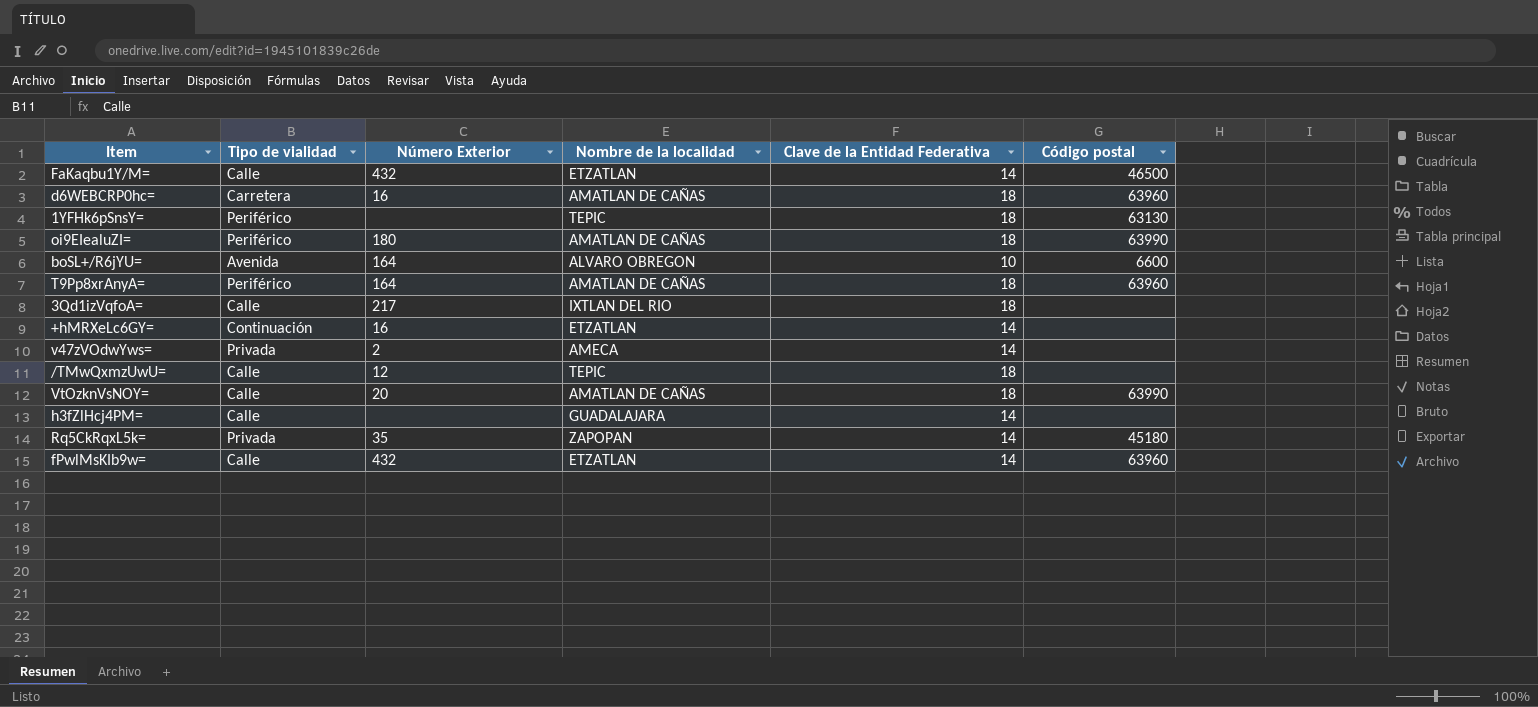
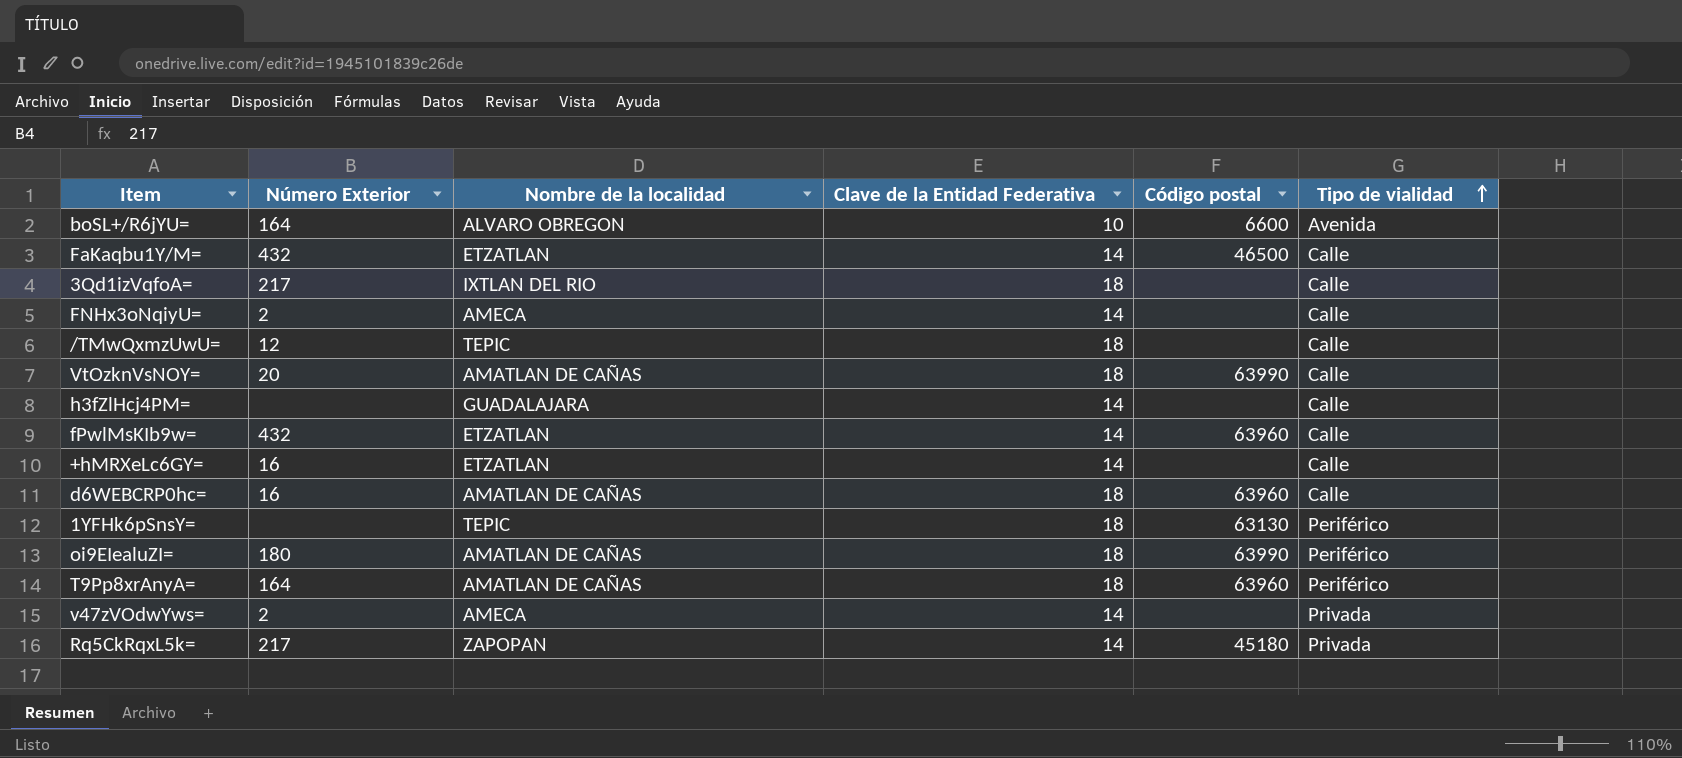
row order: none -> Tipo de vialidad ascending
column Tipo de vialidad | position: 2 -> 6
row FNHx3oNqiyU=: none -> 2 | AMECA | 14 | none | Calle
+hMRXeLc6GY= | Tipo de vialidad: Continuación -> Calle
d6WEBCRP0hc= | Tipo de vialidad: Carretera -> Calle
Rq5CkRqxL5k= | Número Exterior: 35 -> 217

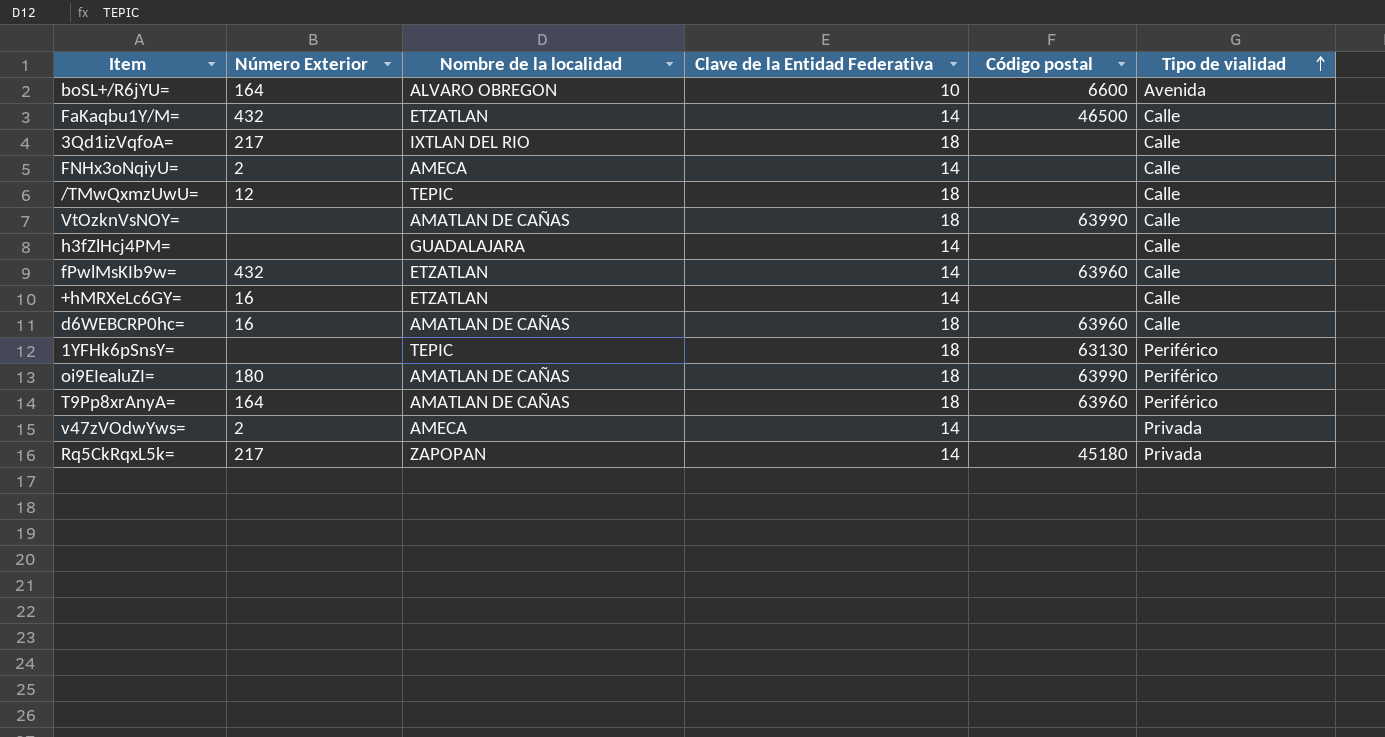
VtOzknVsNOY= | Número Exterior: 20 -> none

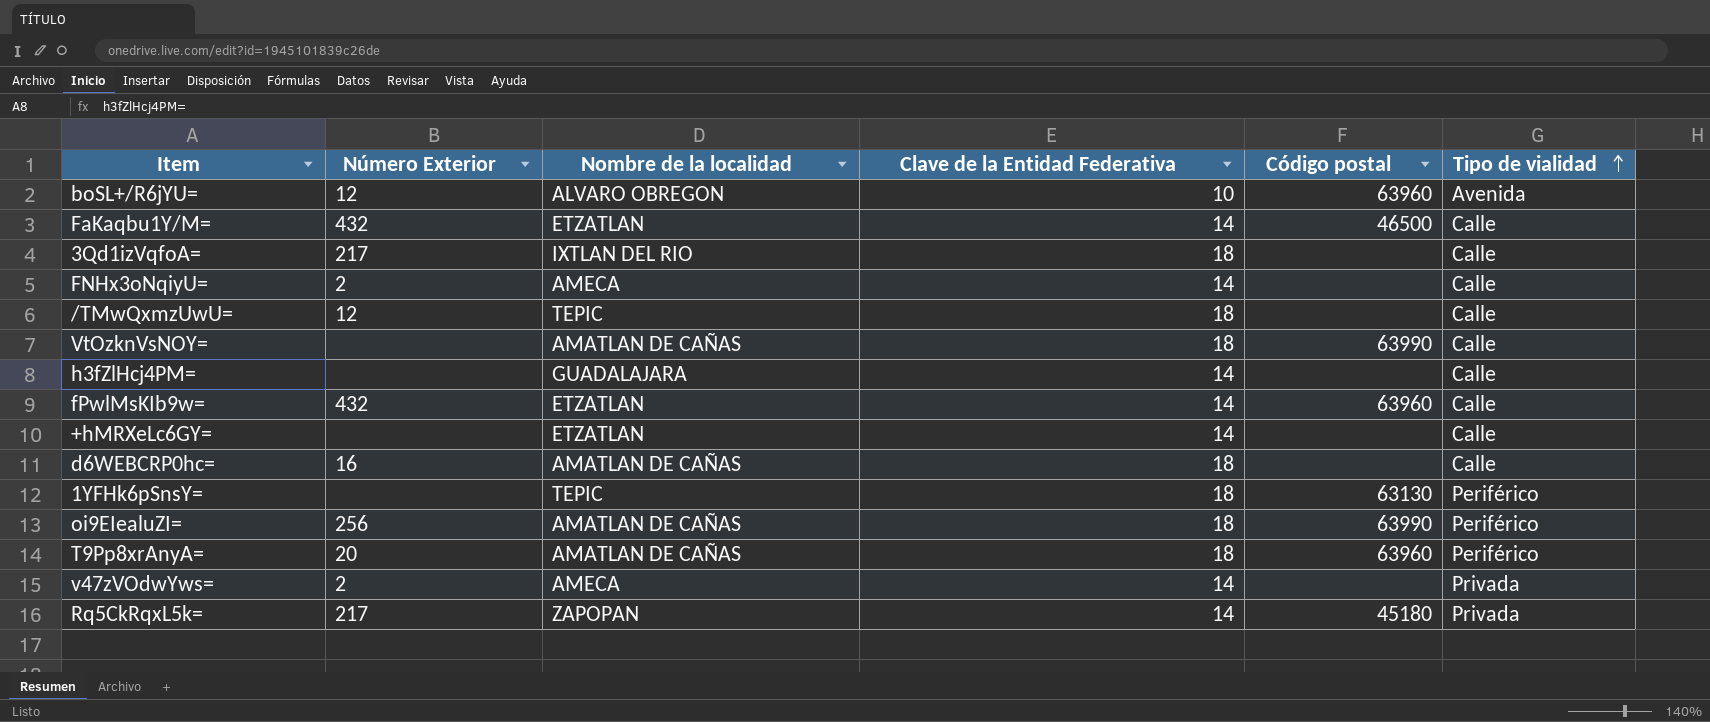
boSL+/R6jYU= | Número Exterior: 164 -> 12
boSL+/R6jYU= | Código postal: 6600 -> 63960
+hMRXeLc6GY= | Número Exterior: 16 -> none
d6WEBCRP0hc= | Código postal: 63960 -> none
oi9EIealuZI= | Número Exterior: 180 -> 256
T9Pp8xrAnyA= | Número Exterior: 164 -> 20

